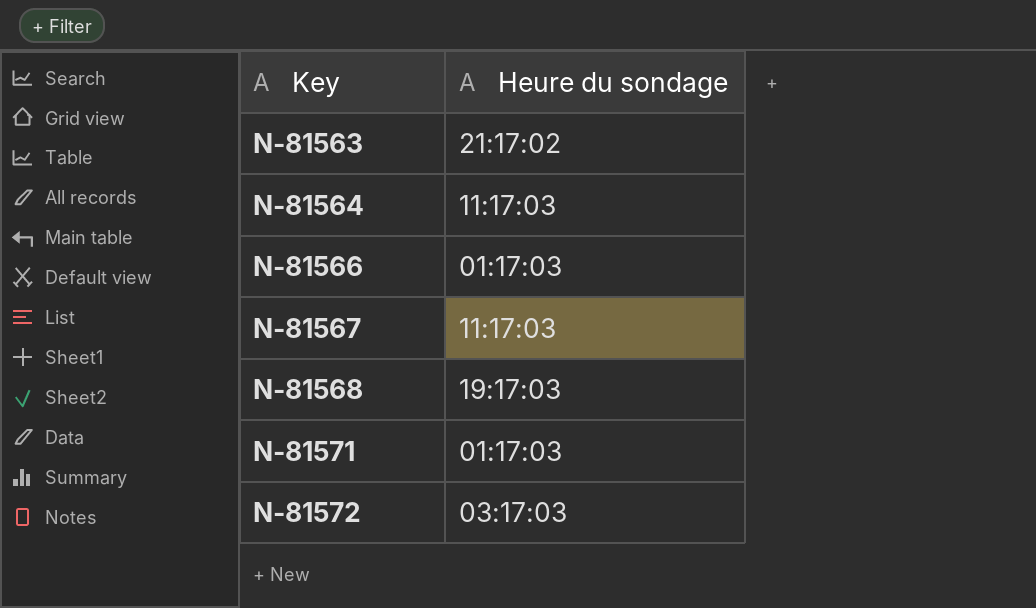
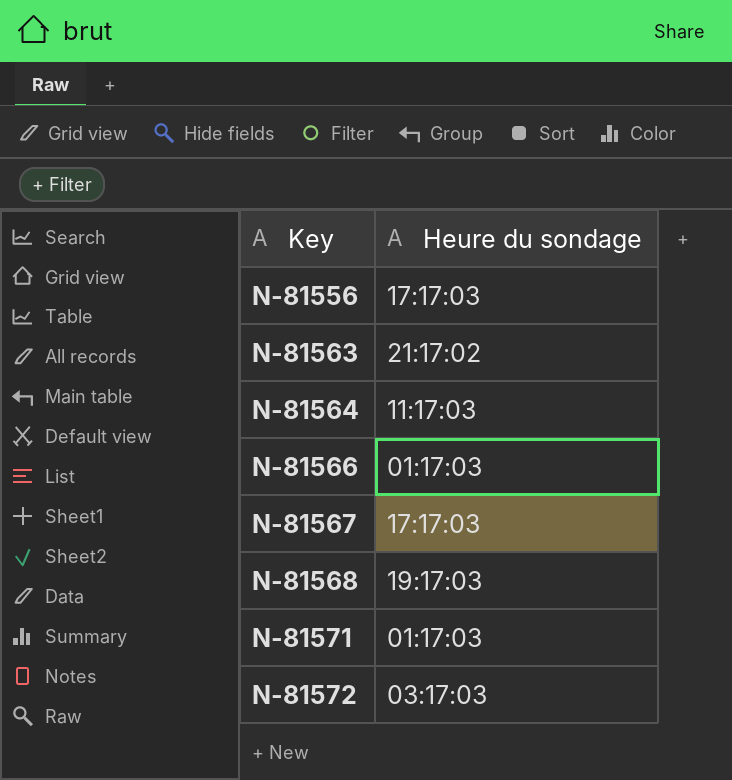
row N-81556: none -> 17:17:03
N-81567 | Heure du sondage: 11:17:03 -> 17:17:03

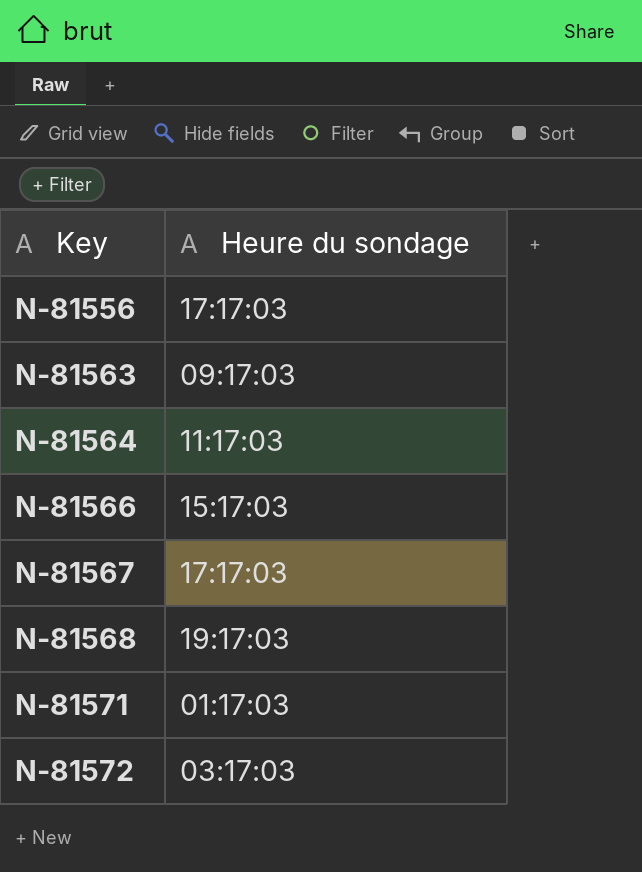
N-81563 | Heure du sondage: 21:17:02 -> 09:17:03
N-81566 | Heure du sondage: 01:17:03 -> 15:17:03

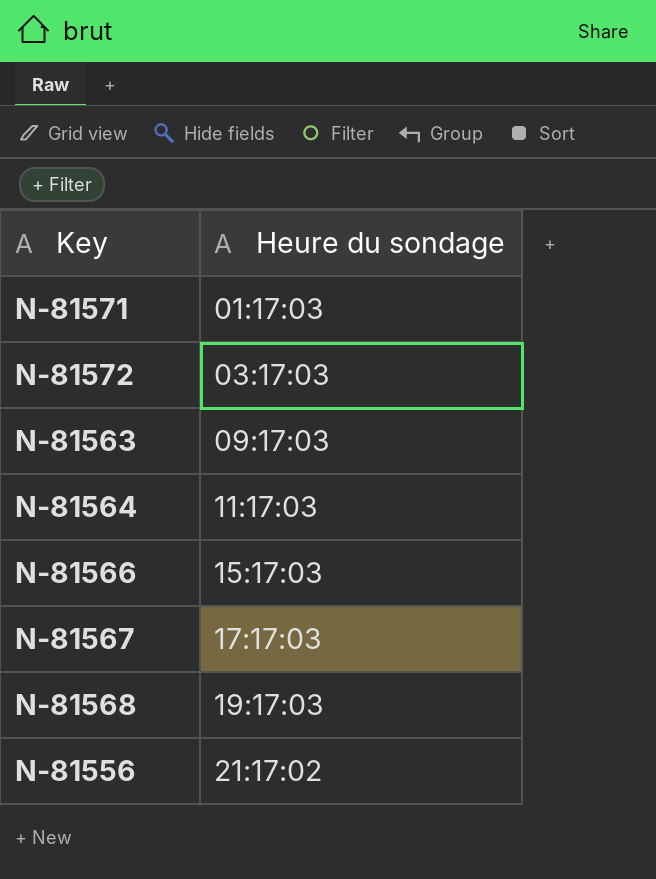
row order: Key ascending -> Heure du sondage ascending
N-81556 | Heure du sondage: 17:17:03 -> 21:17:02

